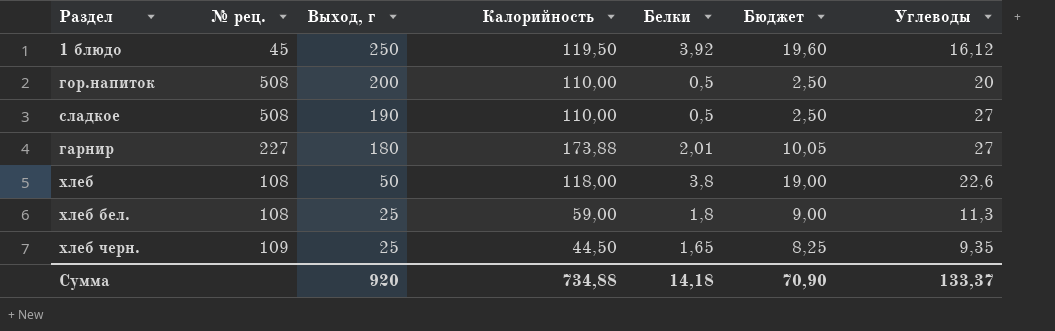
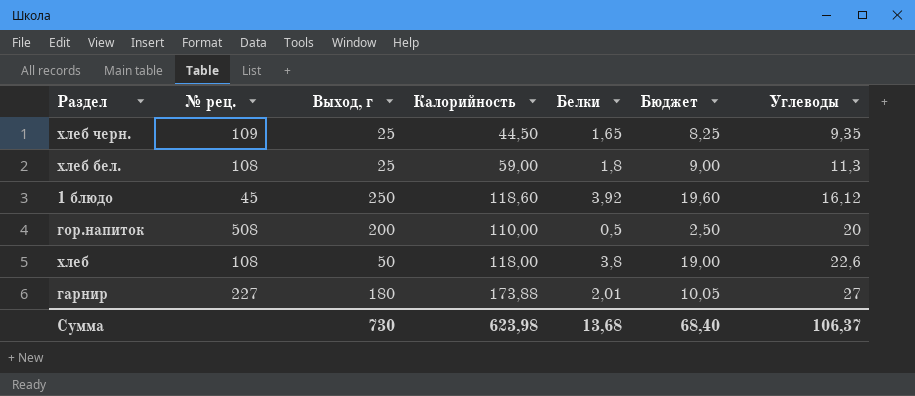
row order: Выход, г descending -> Углеводы ascending
row сладкое: 508 | 190 | 110,00 | 0,5 | 2,50 | 27 -> none
1 блюдо | Калорийность: 119,50 -> 118,60
Сумма | Выход, г: 920 -> 730
Сумма | Калорийность: 734,88 -> 623,98
Сумма | Белки: 14,18 -> 13,68
Сумма | Бюджет: 70,90 -> 68,40
Сумма | Углеводы: 133,37 -> 106,37

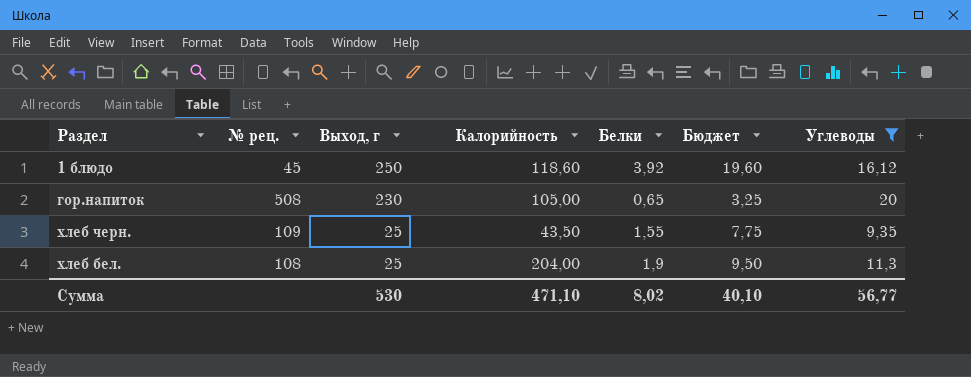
filter: none -> Углеводы <= 20
row order: Углеводы ascending -> Выход, г descending
гор.напиток | Выход, г: 200 -> 230
гор.напиток | Калорийность: 110,00 -> 105,00
гор.напиток | Белки: 0,5 -> 0,65
гор.напиток | Бюджет: 2,50 -> 3,25
хлеб черн. | Калорийность: 44,50 -> 43,50
хлеб черн. | Белки: 1,65 -> 1,55
хлеб черн. | Бюджет: 8,25 -> 7,75
хлеб бел. | Калорийность: 59,00 -> 204,00
хлеб бел. | Белки: 1,8 -> 1,9
хлеб бел. | Бюджет: 9,00 -> 9,50
Сумма | Выход, г: 730 -> 530
Сумма | Калорийность: 623,98 -> 471,10
Сумма | Белки: 13,68 -> 8,02
Сумма | Бюджет: 68,40 -> 40,10
Сумма | Углеводы: 106,37 -> 56,77

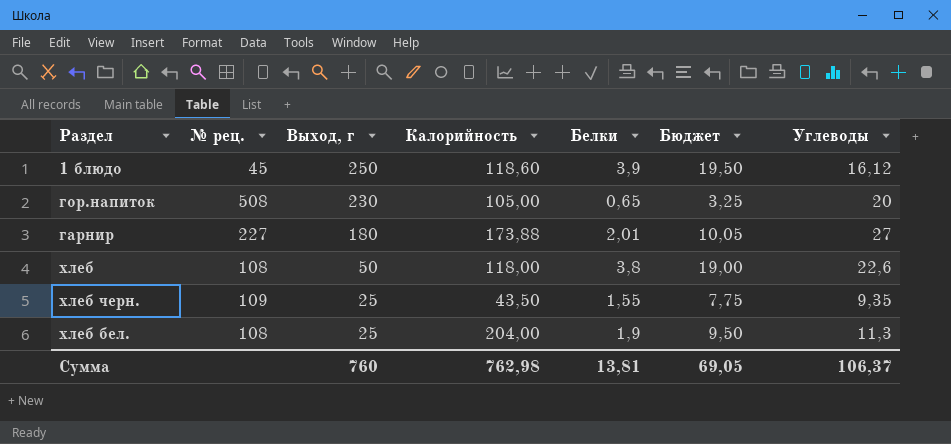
filter: Углеводы <= 20 -> none
1 блюдо | Белки: 3,92 -> 3,9
1 блюдо | Бюджет: 19,60 -> 19,50
Сумма | Выход, г: 530 -> 760
Сумма | Калорийность: 471,10 -> 762,98
Сумма | Белки: 8,02 -> 13,81
Сумма | Бюджет: 40,10 -> 69,05
Сумма | Углеводы: 56,77 -> 106,37

